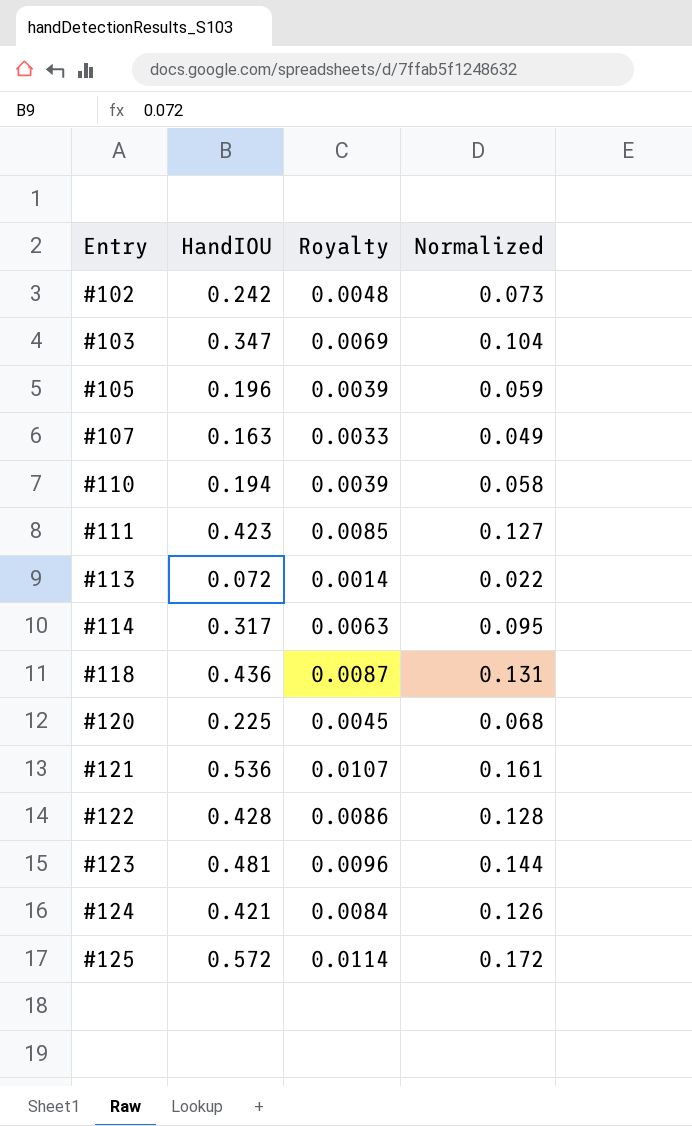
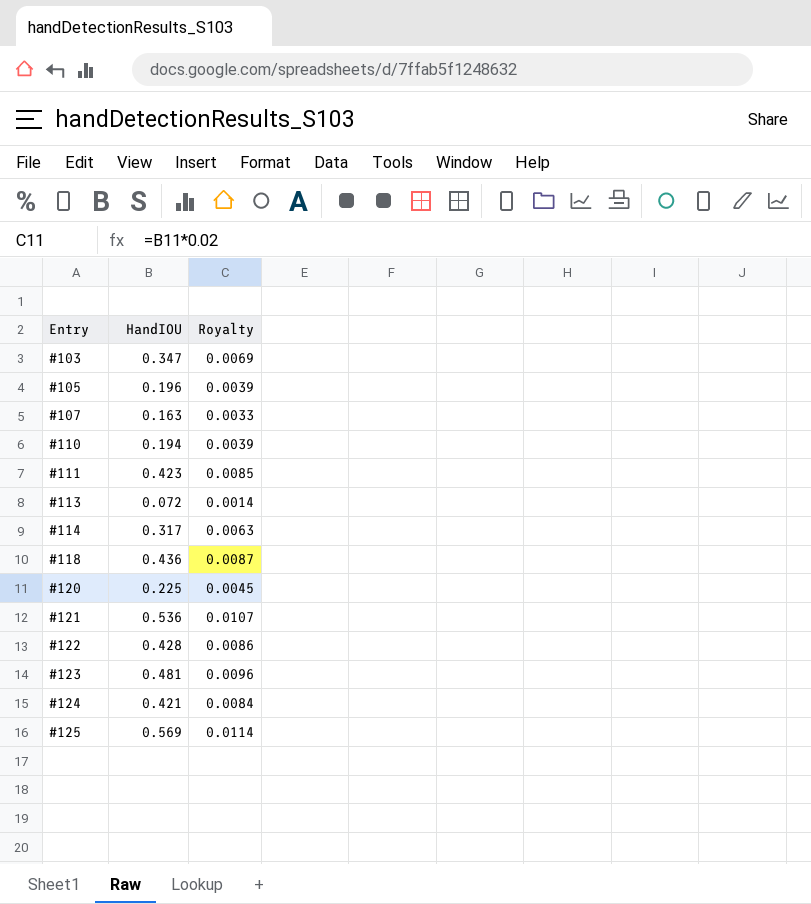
column Normalized | formula: [HandIOU] * 0.3 -> none
row #102: 0.242 | 0.0048 | 0.073 -> none
#125 | HandIOU: 0.572 -> 0.569

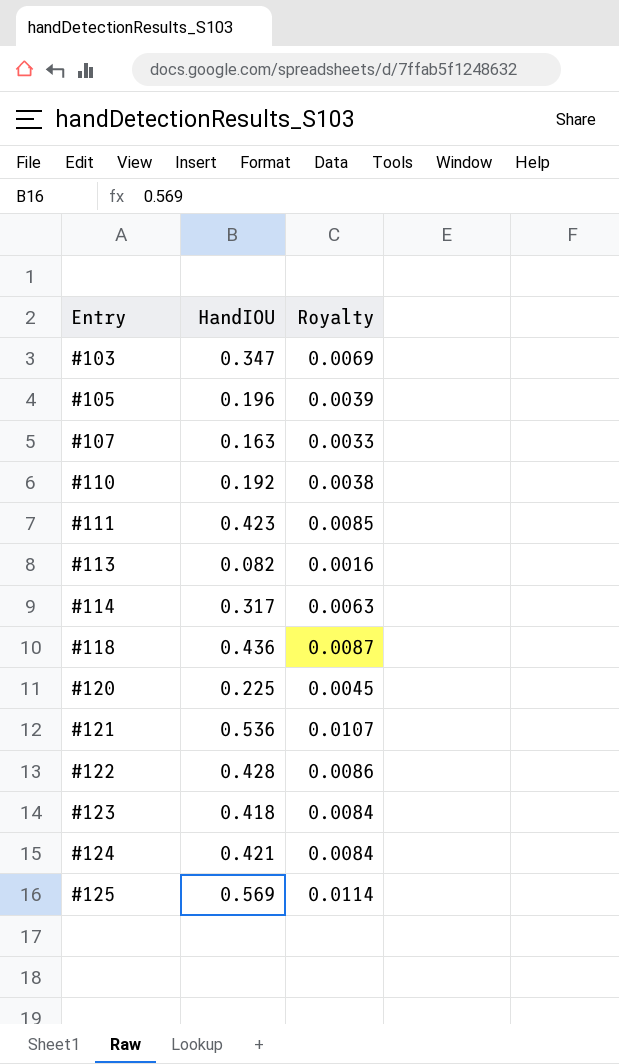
#110 | HandIOU: 0.194 -> 0.192
#110 | Royalty: 0.0039 -> 0.0038
#113 | HandIOU: 0.072 -> 0.082
#113 | Royalty: 0.0014 -> 0.0016
#123 | HandIOU: 0.481 -> 0.418
#123 | Royalty: 0.0096 -> 0.0084

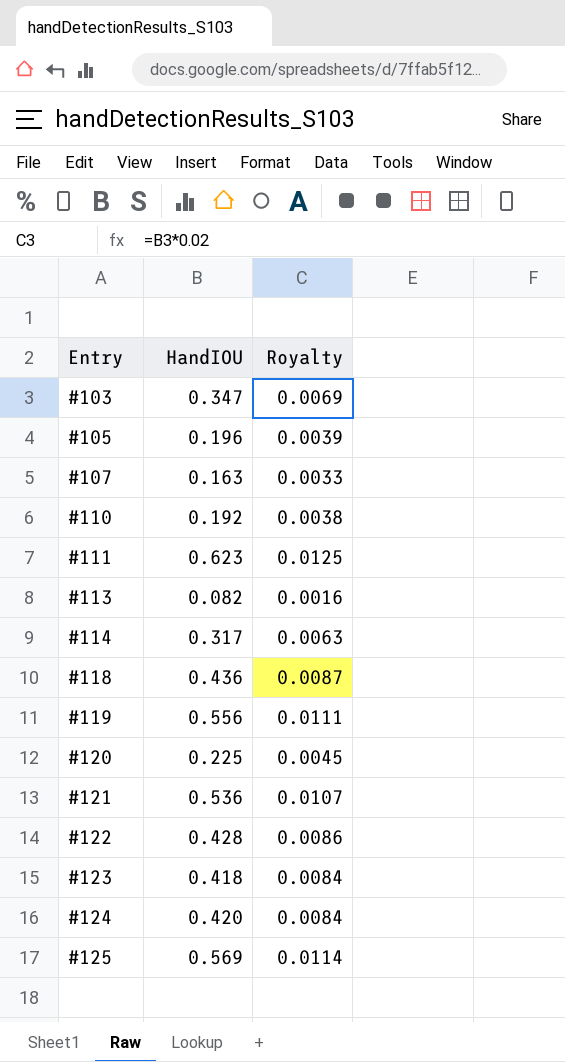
#111 | HandIOU: 0.423 -> 0.623
#111 | Royalty: 0.0085 -> 0.0125
row #119: none -> 0.556 | 0.0111
#124 | HandIOU: 0.421 -> 0.420

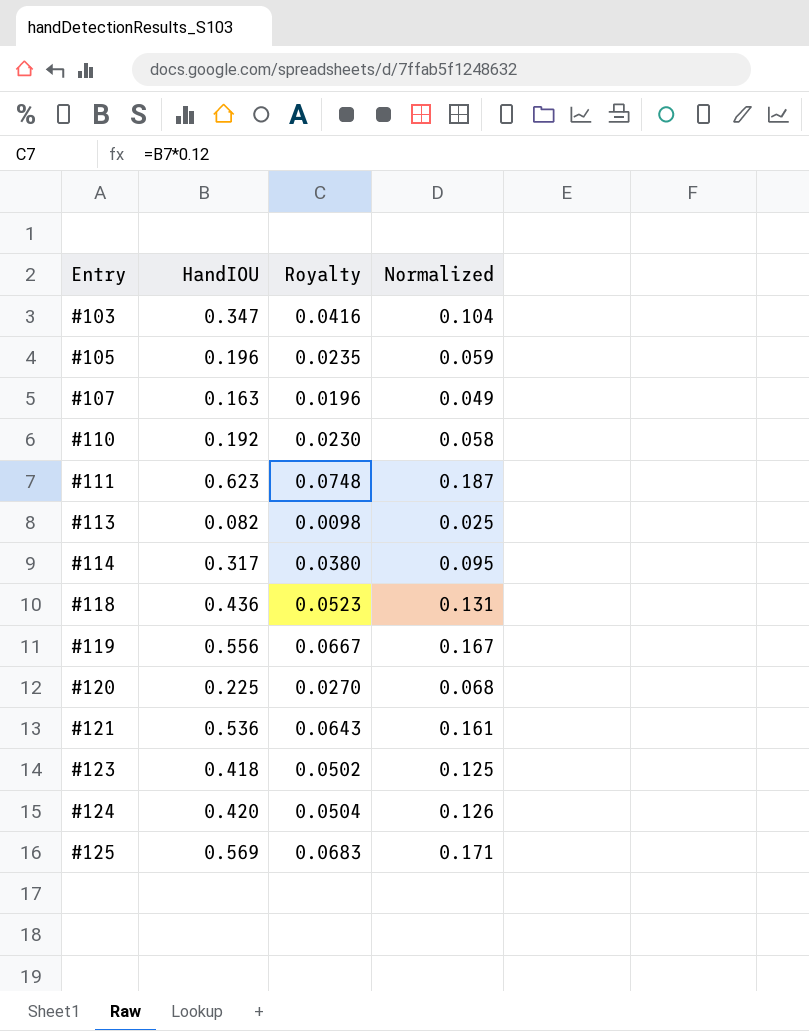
column Royalty | formula: [HandIOU] * 0.02 -> [HandIOU] * 0.12
column Normalized | formula: none -> [HandIOU] * 0.3
row #122: 0.428 | 0.0086 -> none

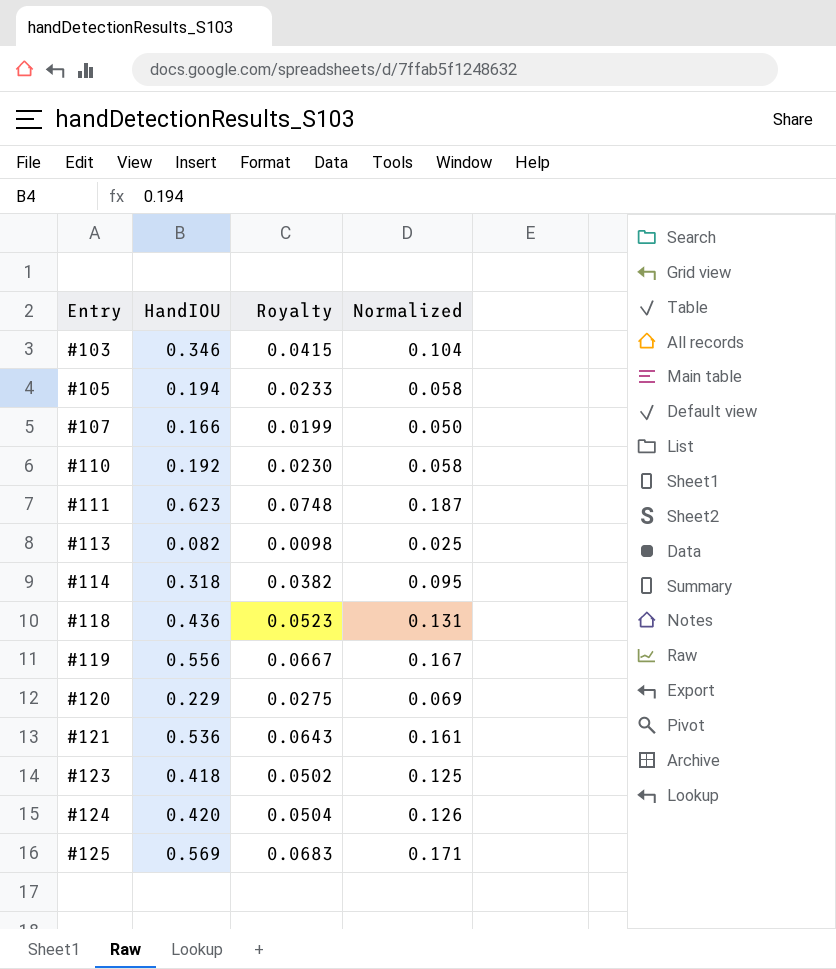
#103 | HandIOU: 0.347 -> 0.346
#103 | Royalty: 0.0416 -> 0.0415
#105 | HandIOU: 0.196 -> 0.194
#105 | Royalty: 0.0235 -> 0.0233
#105 | Normalized: 0.059 -> 0.058
#107 | HandIOU: 0.163 -> 0.166
#107 | Royalty: 0.0196 -> 0.0199
#107 | Normalized: 0.049 -> 0.050
#114 | HandIOU: 0.317 -> 0.318
#114 | Royalty: 0.0380 -> 0.0382
#120 | HandIOU: 0.225 -> 0.229
#120 | Royalty: 0.0270 -> 0.0275
#120 | Normalized: 0.068 -> 0.069

